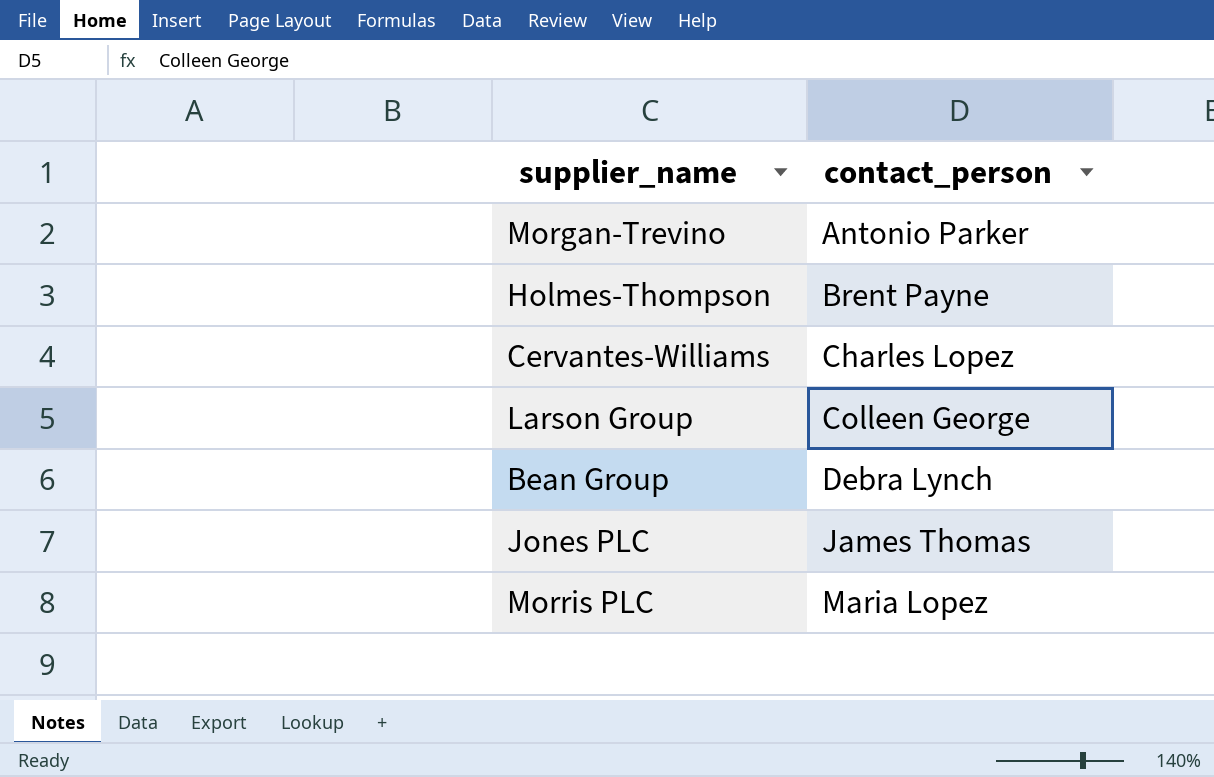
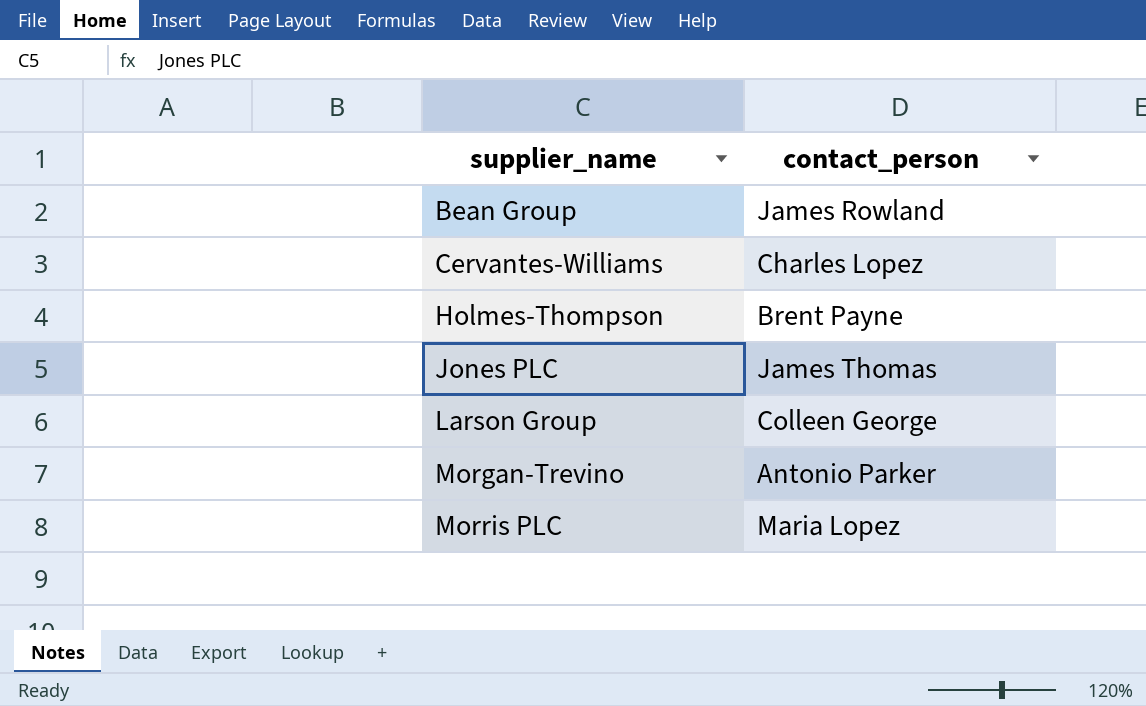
row order: contact_person ascending -> supplier_name ascending
Bean Group | contact_person: Debra Lynch -> James Rowland

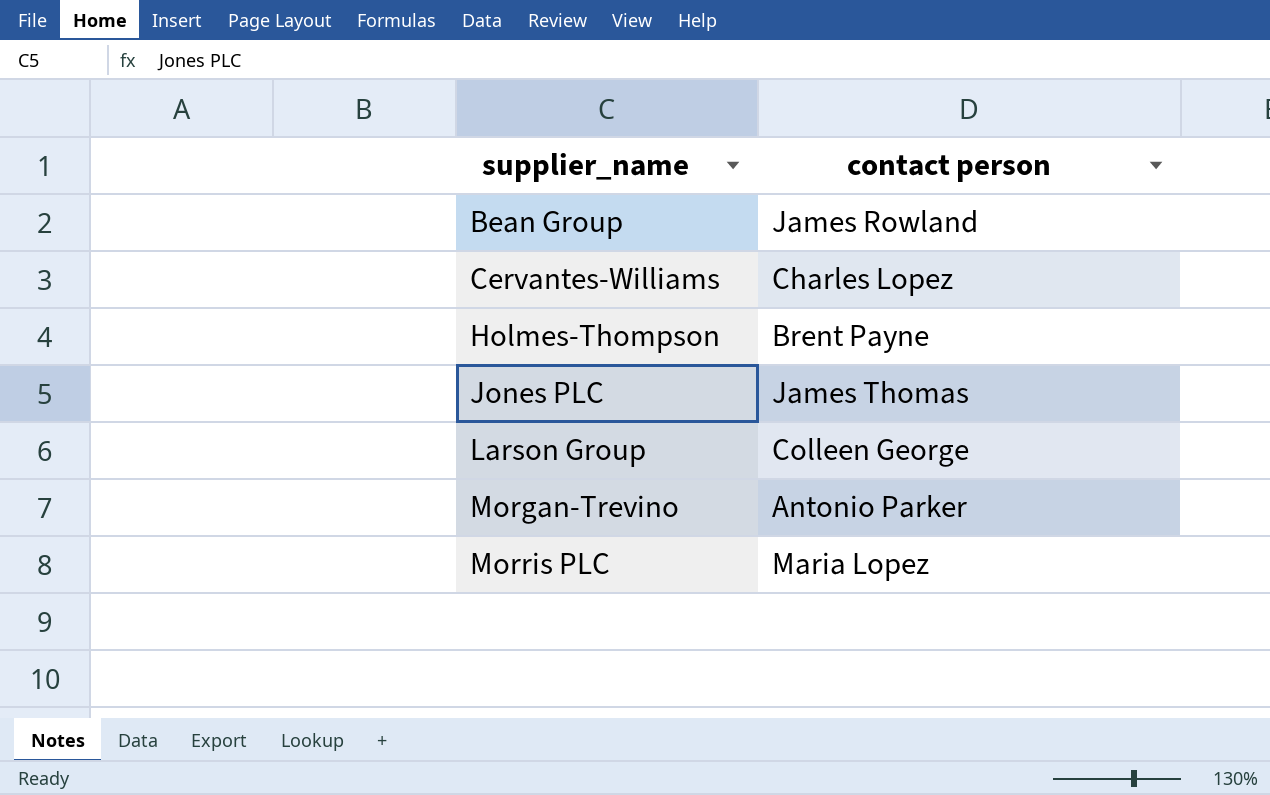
column name: contact_person -> contact person

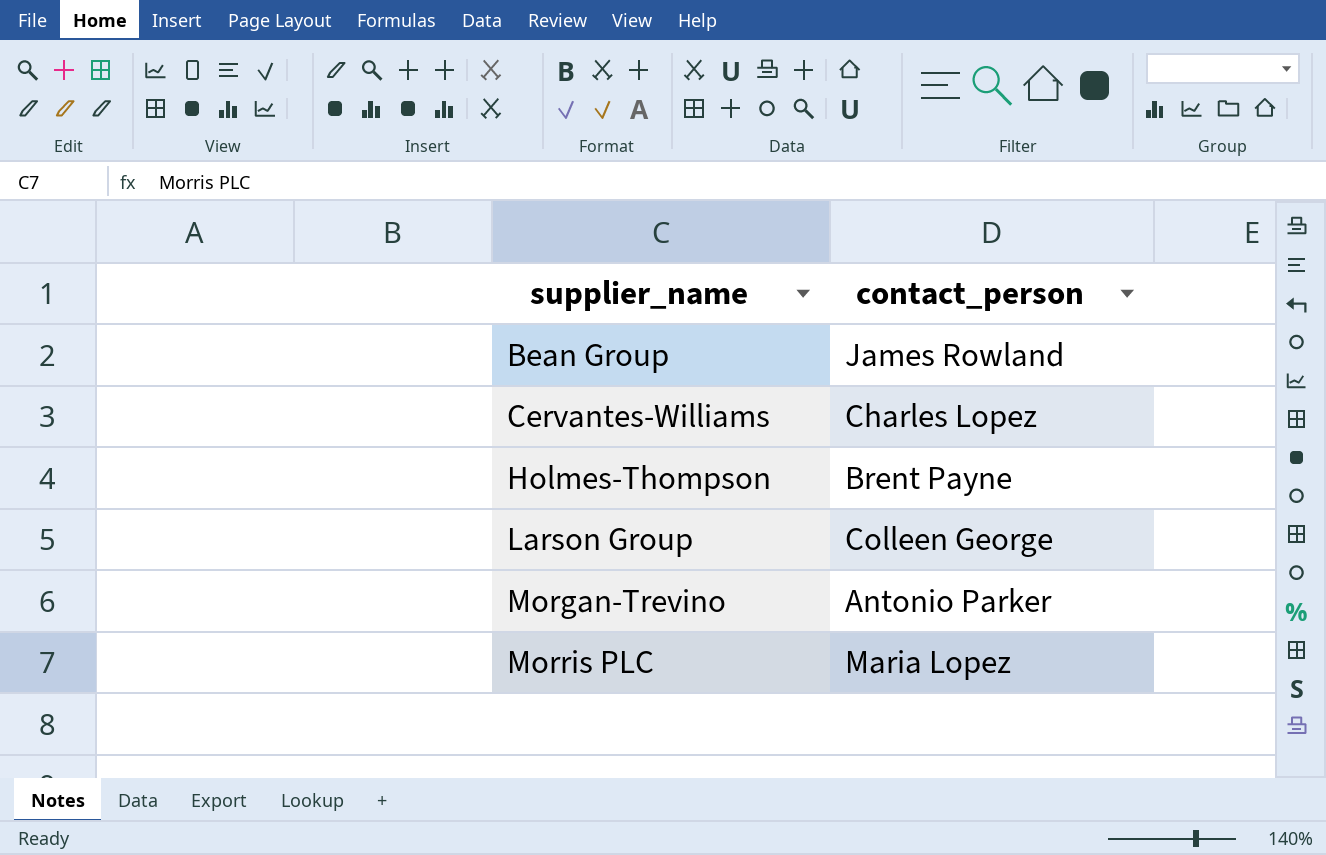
column name: contact person -> contact_person
row Jones PLC: James Thomas -> none

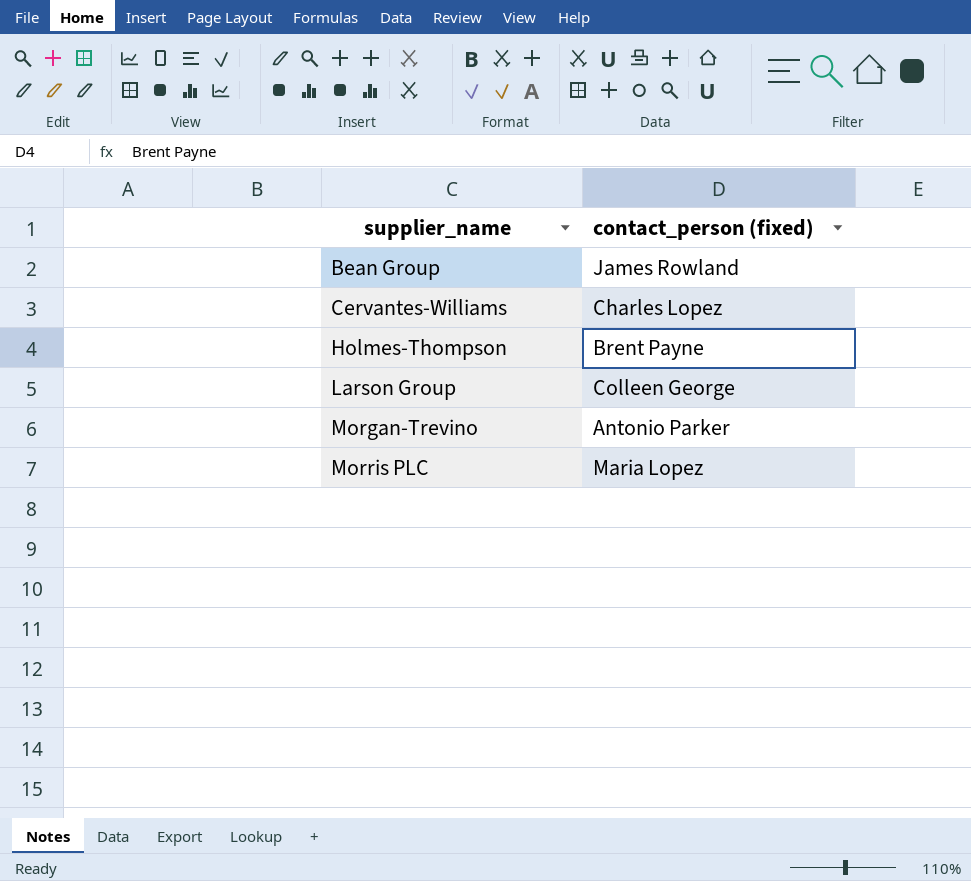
column name: contact_person -> contact_person (fixed)

